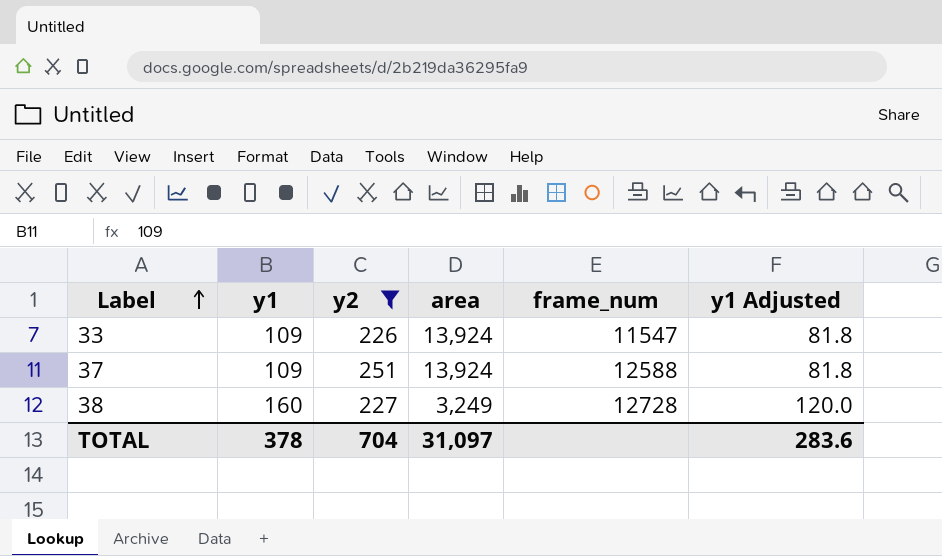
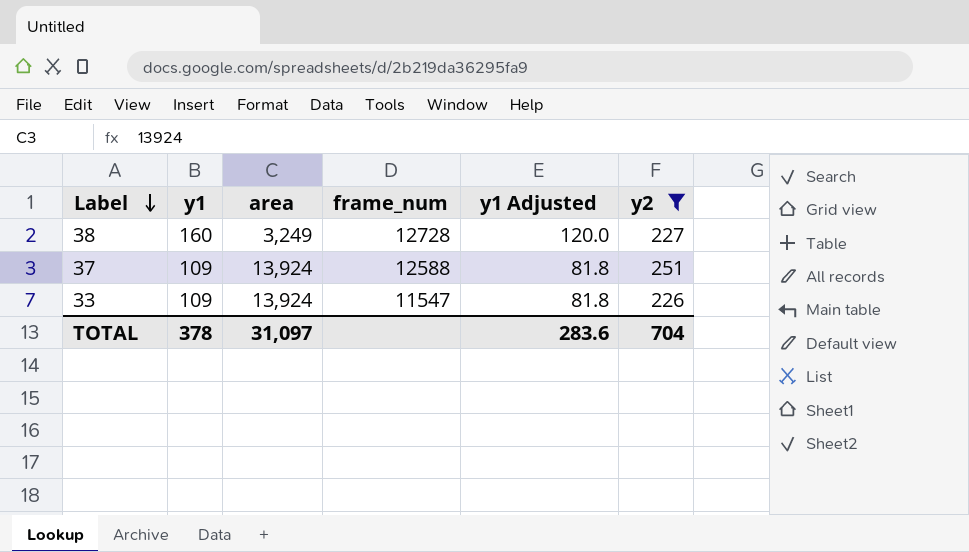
row order: Label ascending -> Label descending
column y2 | position: 3 -> 6

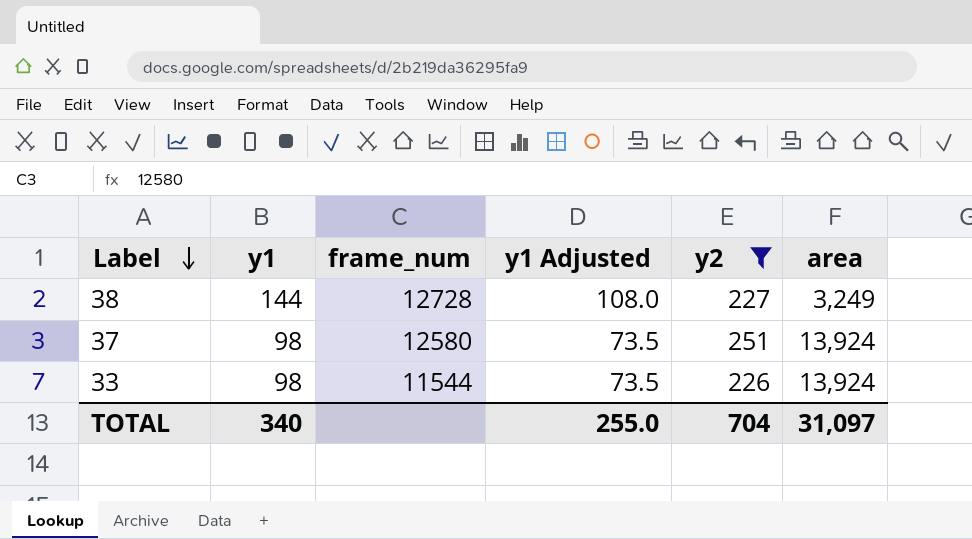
column area | position: 3 -> 6
38 | y1: 160 -> 144
38 | y1 Adjusted: 120.0 -> 108.0
37 | y1: 109 -> 98
37 | frame_num: 12588 -> 12580
37 | y1 Adjusted: 81.8 -> 73.5
33 | y1: 109 -> 98
33 | frame_num: 11547 -> 11544
33 | y1 Adjusted: 81.8 -> 73.5
TOTAL | y1: 378 -> 340
TOTAL | y1 Adjusted: 283.6 -> 255.0

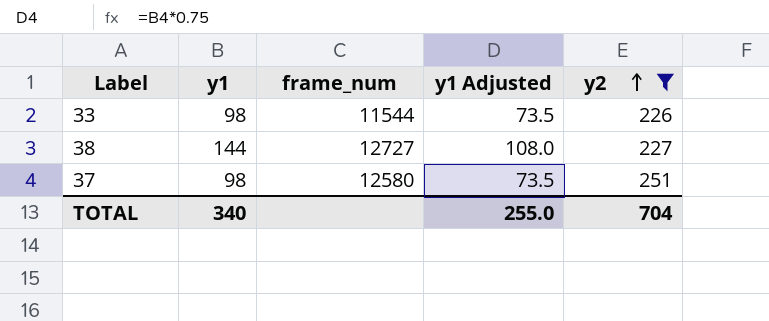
row order: Label descending -> y2 ascending
column area | position: 6 -> none
38 | frame_num: 12728 -> 12727

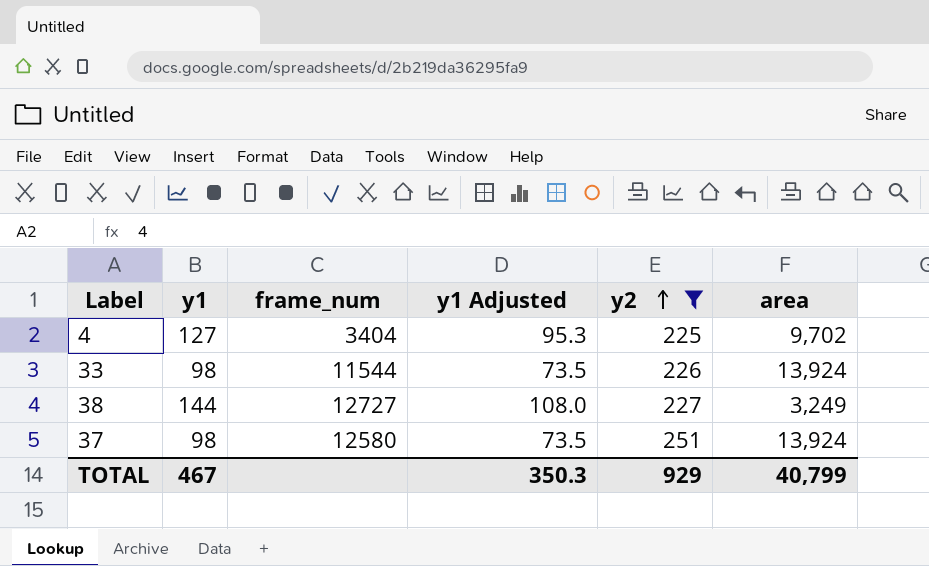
column area | position: none -> 6
row 4: none -> 127 | 3404 | 95.3 | 225 | 9,702
TOTAL | y1: 340 -> 467
TOTAL | y1 Adjusted: 255.0 -> 350.3
TOTAL | y2: 704 -> 929

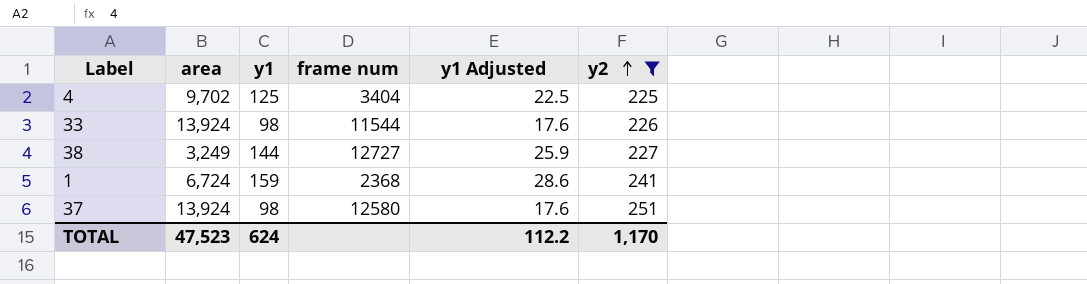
column area | position: 6 -> 2
column name: frame_num -> frame num
column y1 Adjusted | formula: [y1] * 0.75 -> [y1] * 0.18
4 | y1: 127 -> 125
row 1: none -> 6,724 | 159 | 2368 | 28.6 | 241
TOTAL | area: 40,799 -> 47,523
TOTAL | y1: 467 -> 624
TOTAL | y1 Adjusted: 350.3 -> 112.2
TOTAL | y2: 929 -> 1,170

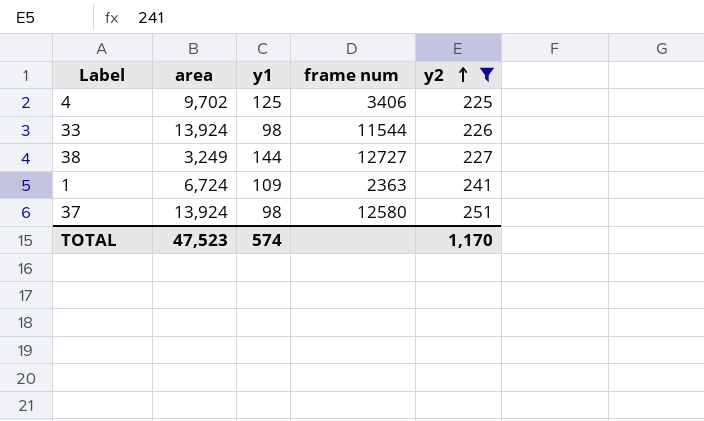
column y1 Adjusted | formula: [y1] * 0.18 -> none
4 | frame num: 3404 -> 3406
1 | y1: 159 -> 109
1 | frame num: 2368 -> 2363
TOTAL | y1: 624 -> 574

